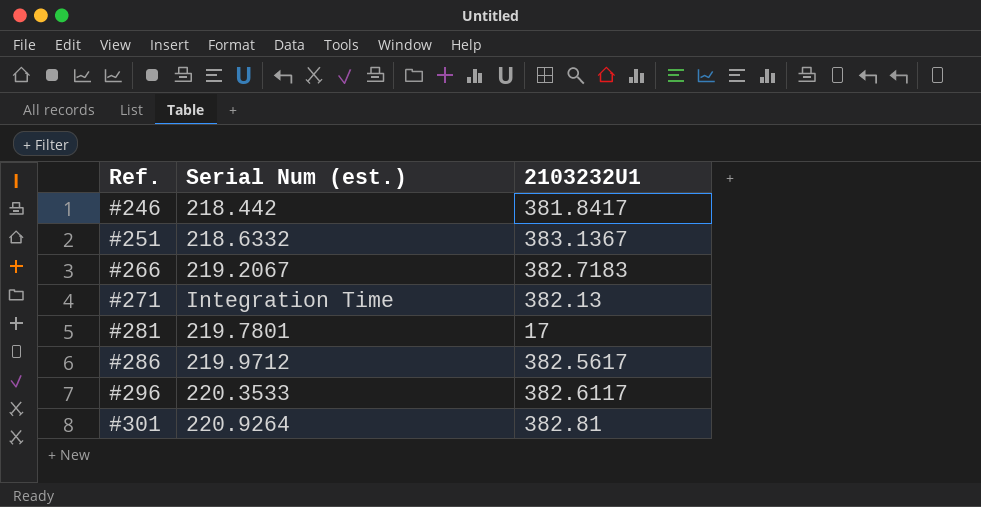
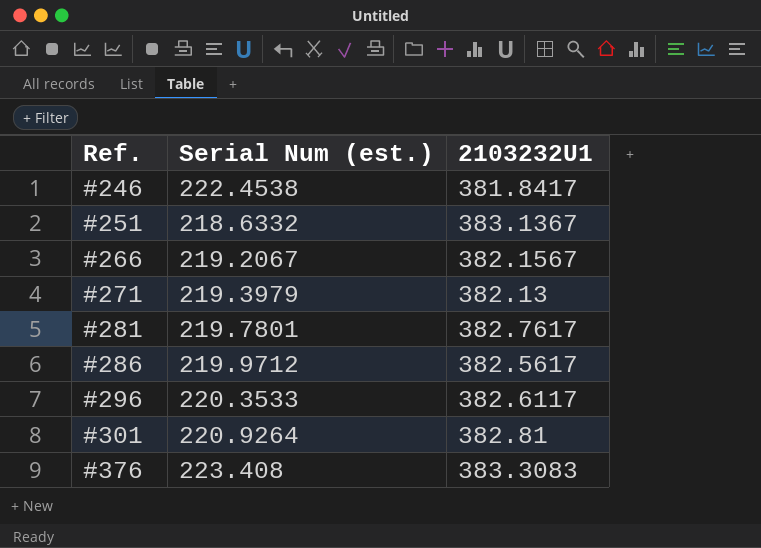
#246 | Serial Num (est.): 218.442 -> 222.4538
#266 | 2103232U1: 382.7183 -> 382.1567
#271 | Serial Num (est.): Integration Time -> 219.3979
#281 | 2103232U1: 17 -> 382.7617
row #376: none -> 223.408 | 383.3083

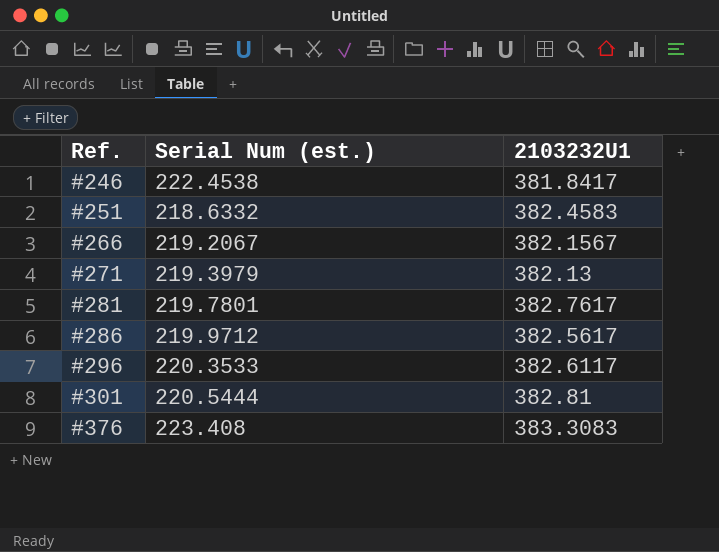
#251 | 2103232U1: 383.1367 -> 382.4583
#301 | Serial Num (est.): 220.9264 -> 220.5444

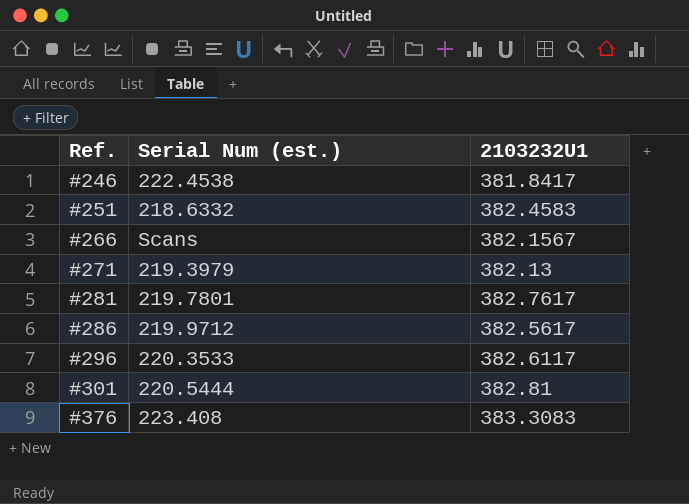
#266 | Serial Num (est.): 219.2067 -> Scans

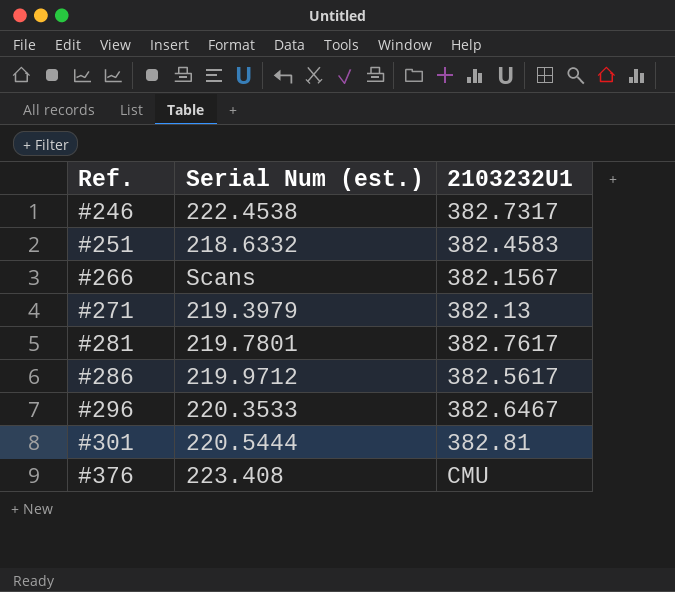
#246 | 2103232U1: 381.8417 -> 382.7317
#296 | 2103232U1: 382.6117 -> 382.6467
#376 | 2103232U1: 383.3083 -> CMU

